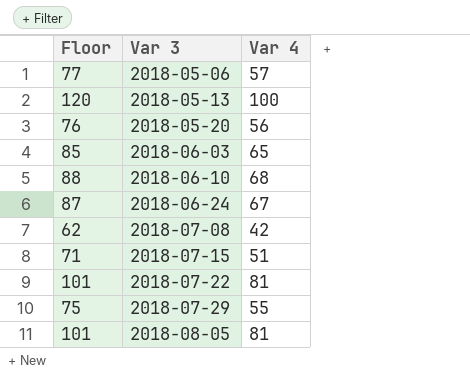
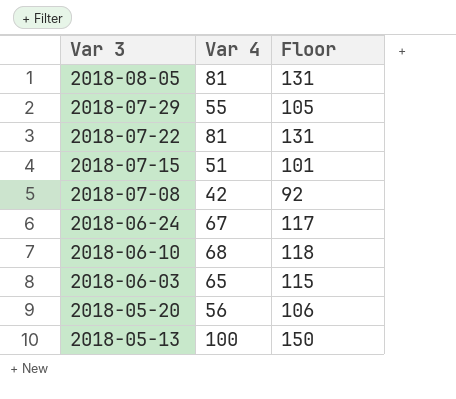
row order: Var 3 ascending -> Var 3 descending
column Floor | formula: [Var 4] + 20 -> [Var 4] + 50
column Floor | position: 1 -> 3
row 2018-05-06: 77 | 57 -> none

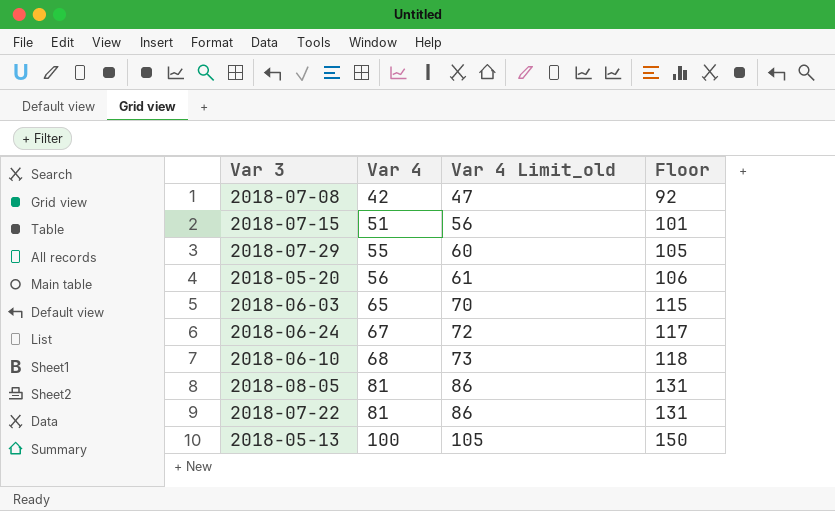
row order: Var 3 descending -> Var 4 ascending
column Var 4 Limit_old | formula: none -> [Var 4] + 5

